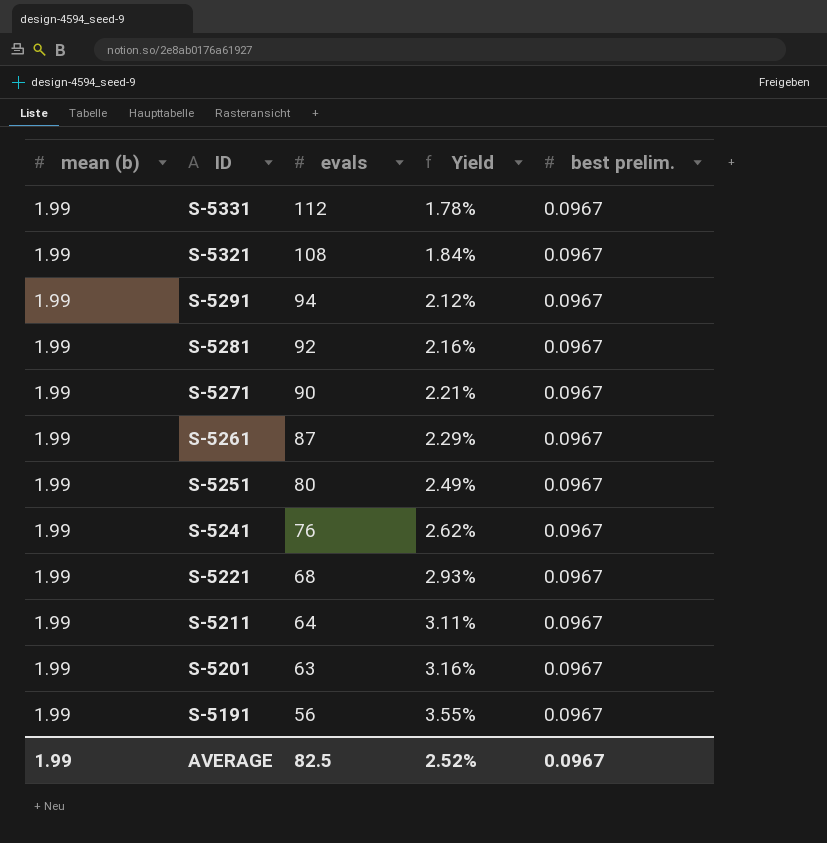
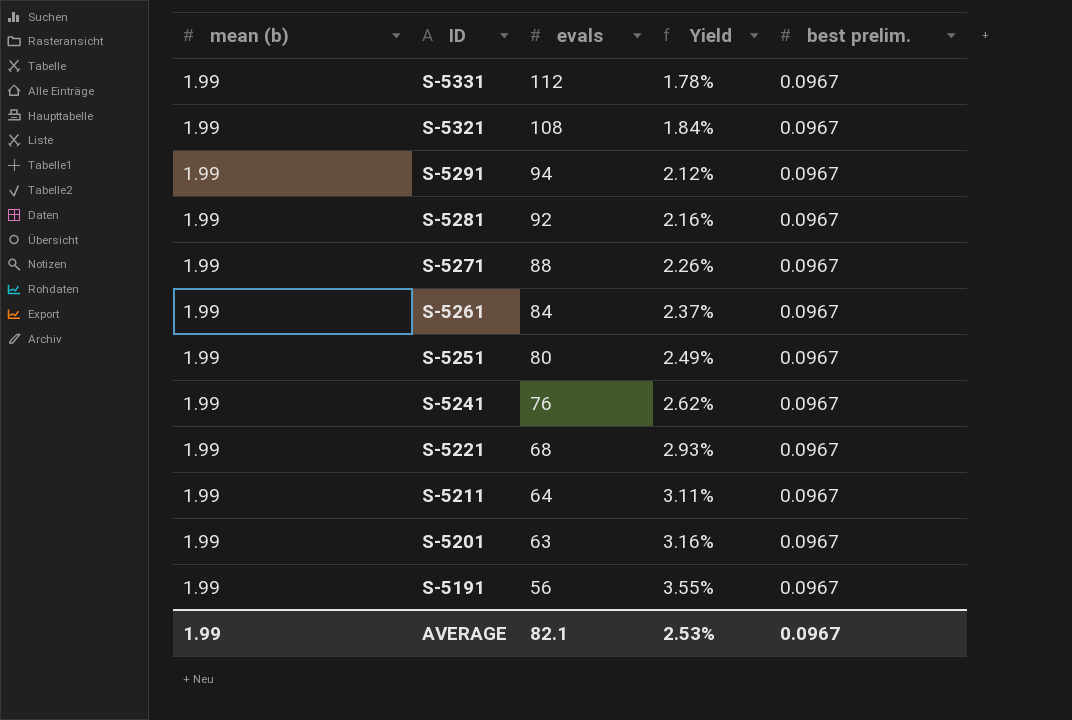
S-5271 | evals: 90 -> 88
S-5271 | Yield: 2.21% -> 2.26%
S-5261 | evals: 87 -> 84
S-5261 | Yield: 2.29% -> 2.37%
AVERAGE | evals: 82.5 -> 82.1
AVERAGE | Yield: 2.52% -> 2.53%

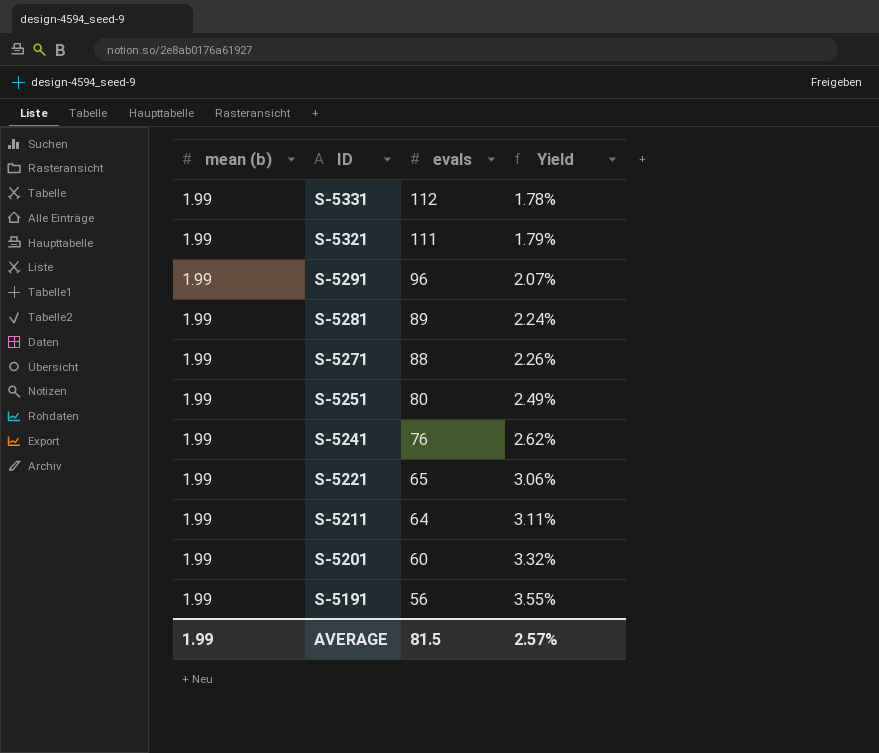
column best prelim. | position: 5 -> none
row S-5261: 1.99 | 84 | 2.37% | 0.0967 -> none
S-5321 | evals: 108 -> 111
S-5321 | Yield: 1.84% -> 1.79%
S-5291 | evals: 94 -> 96
S-5291 | Yield: 2.12% -> 2.07%
S-5281 | evals: 92 -> 89
S-5281 | Yield: 2.16% -> 2.24%
S-5221 | evals: 68 -> 65
S-5221 | Yield: 2.93% -> 3.06%
S-5201 | evals: 63 -> 60
S-5201 | Yield: 3.16% -> 3.32%
AVERAGE | evals: 82.1 -> 81.5
AVERAGE | Yield: 2.53% -> 2.57%

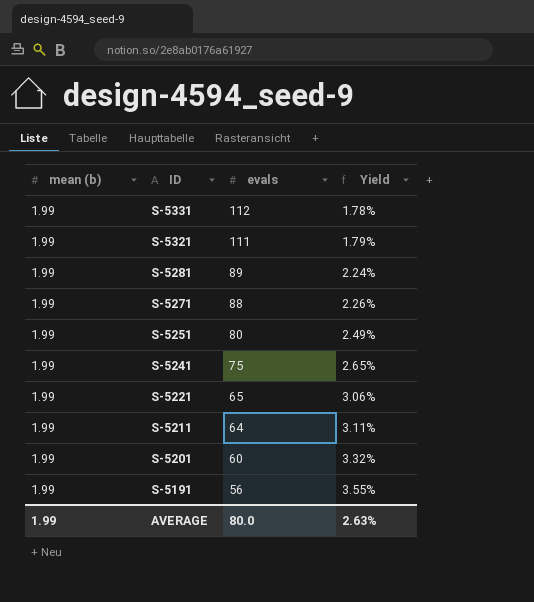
row S-5291: 1.99 | 96 | 2.07% -> none
S-5241 | evals: 76 -> 75
S-5241 | Yield: 2.62% -> 2.65%
AVERAGE | evals: 81.5 -> 80.0
AVERAGE | Yield: 2.57% -> 2.63%

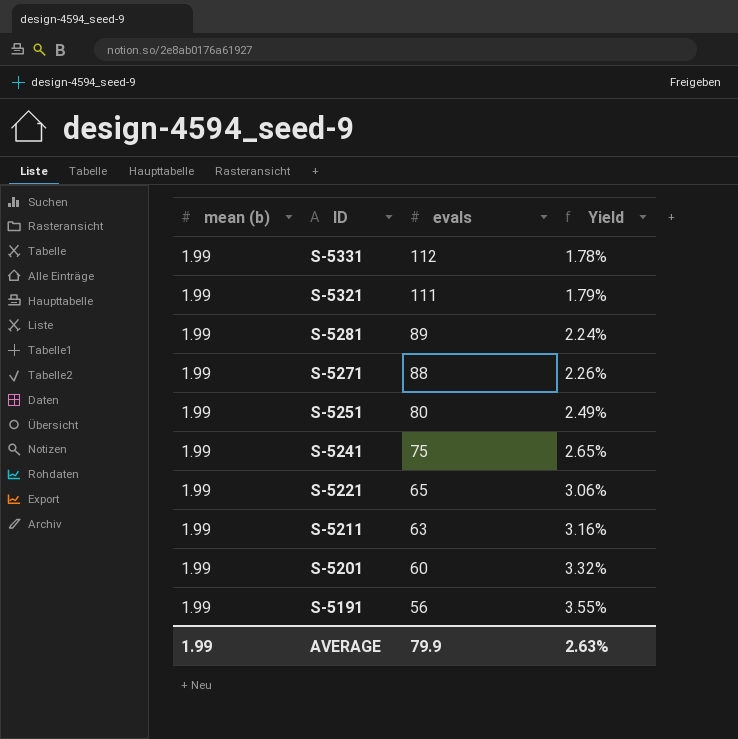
S-5211 | evals: 64 -> 63
S-5211 | Yield: 3.11% -> 3.16%
AVERAGE | evals: 80.0 -> 79.9

